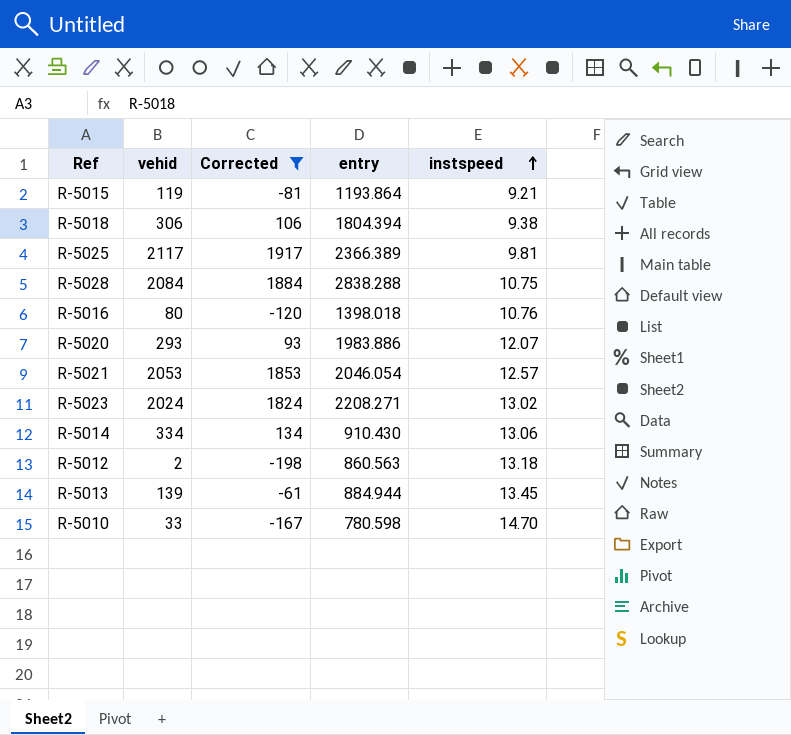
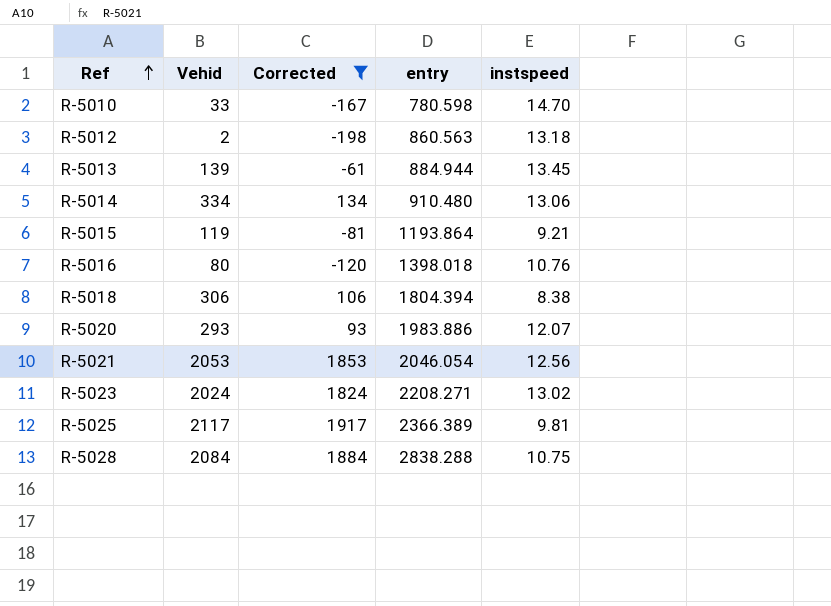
row order: instspeed ascending -> Ref ascending
column name: vehid -> Vehid
R-5014 | entry: 910.430 -> 910.480
R-5018 | instspeed: 9.38 -> 8.38
R-5021 | instspeed: 12.57 -> 12.56

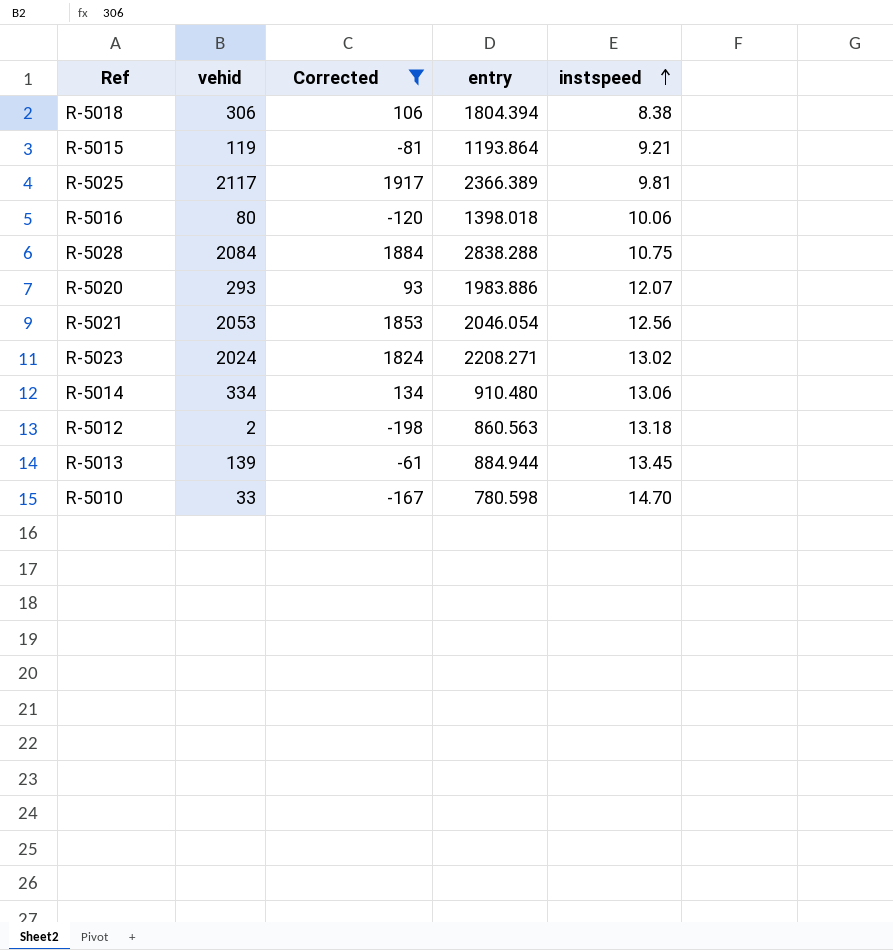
row order: Ref ascending -> instspeed ascending
column name: Vehid -> vehid
R-5016 | instspeed: 10.76 -> 10.06

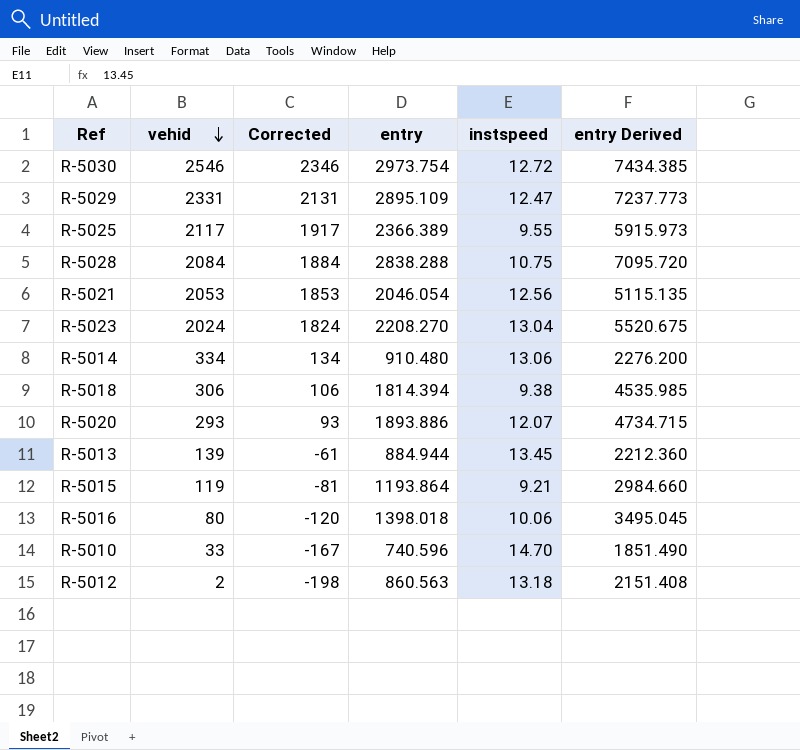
filter: Corrected <= 1917 -> none
row order: instspeed ascending -> vehid descending
column entry Derived | formula: none -> [entry] * 2.5
R-5025 | instspeed: 9.81 -> 9.55
R-5023 | entry: 2208.271 -> 2208.270
R-5023 | instspeed: 13.02 -> 13.04
R-5018 | entry: 1804.394 -> 1814.394
R-5018 | instspeed: 8.38 -> 9.38
R-5020 | entry: 1983.886 -> 1893.886
R-5010 | entry: 780.598 -> 740.596

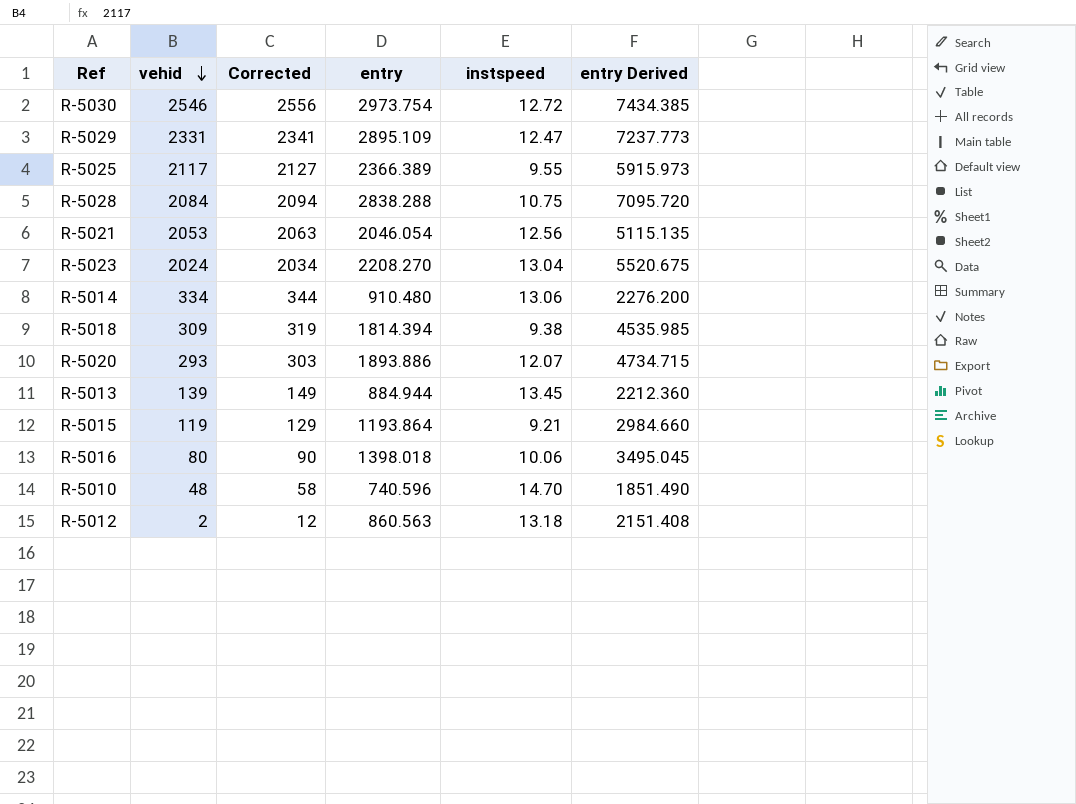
column Corrected | formula: [vehid] - 200 -> [vehid] + 10
R-5018 | vehid: 306 -> 309
R-5010 | vehid: 33 -> 48

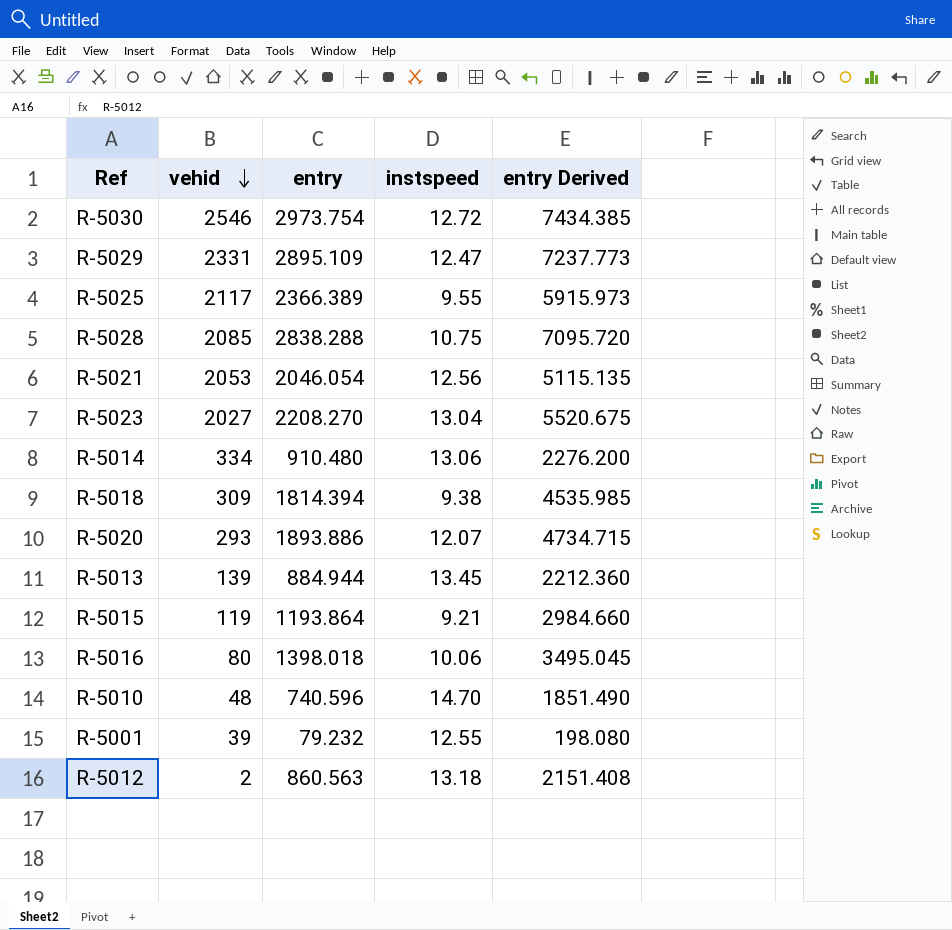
column Corrected | formula: [vehid] + 10 -> none
R-5028 | vehid: 2084 -> 2085
R-5023 | vehid: 2024 -> 2027
row R-5001: none -> 39 | 79.232 | 12.55 | 198.080

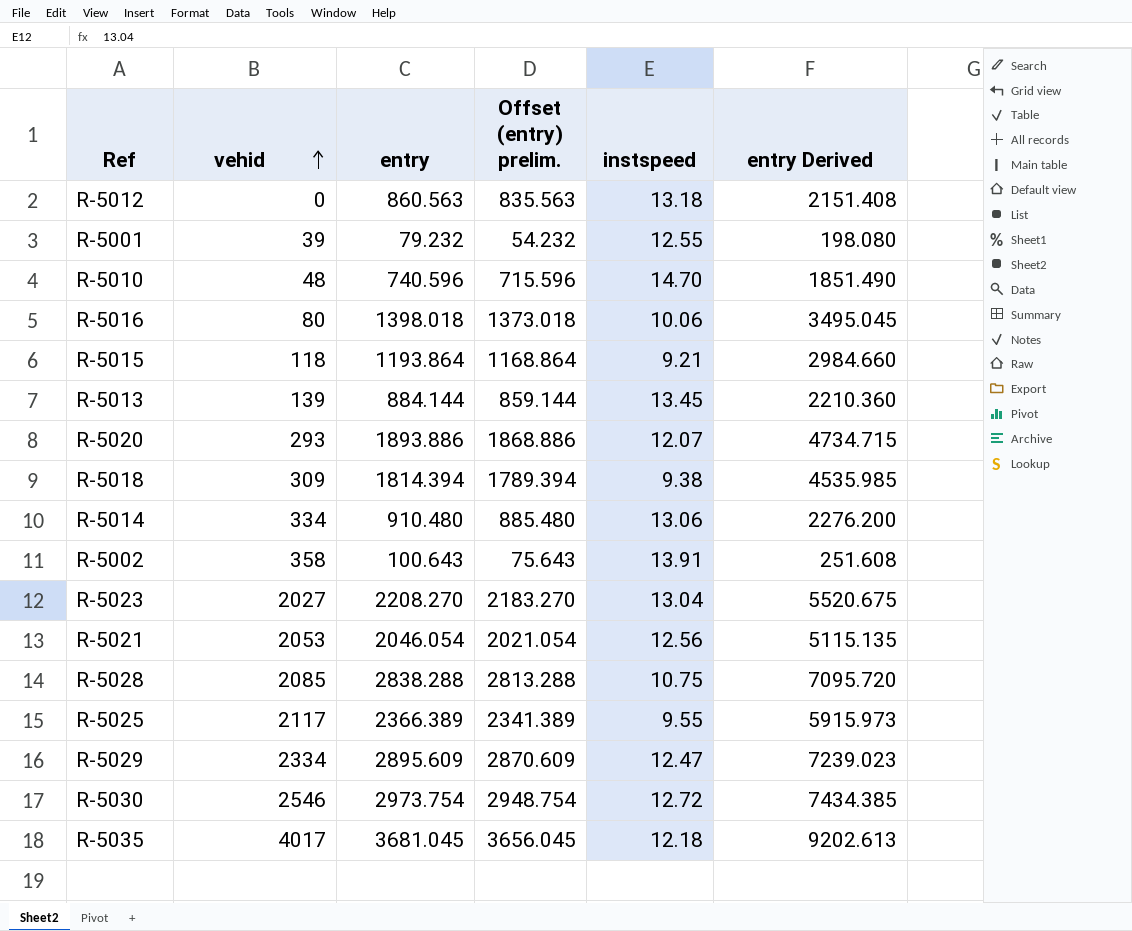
row order: vehid descending -> vehid ascending
column Offset (entry) prelim. | formula: none -> [entry] - 25
R-5012 | vehid: 2 -> 0
R-5015 | vehid: 119 -> 118
R-5013 | entry: 884.944 -> 884.144
R-5013 | entry Derived: 2212.360 -> 2210.360
row R-5002: none -> 358 | 100.643 | 75.643 | 13.91 | 251.608
R-5029 | vehid: 2331 -> 2334
R-5029 | entry: 2895.109 -> 2895.609
R-5029 | entry Derived: 7237.773 -> 7239.023
row R-5035: none -> 4017 | 3681.045 | 3656.045 | 12.18 | 9202.613

